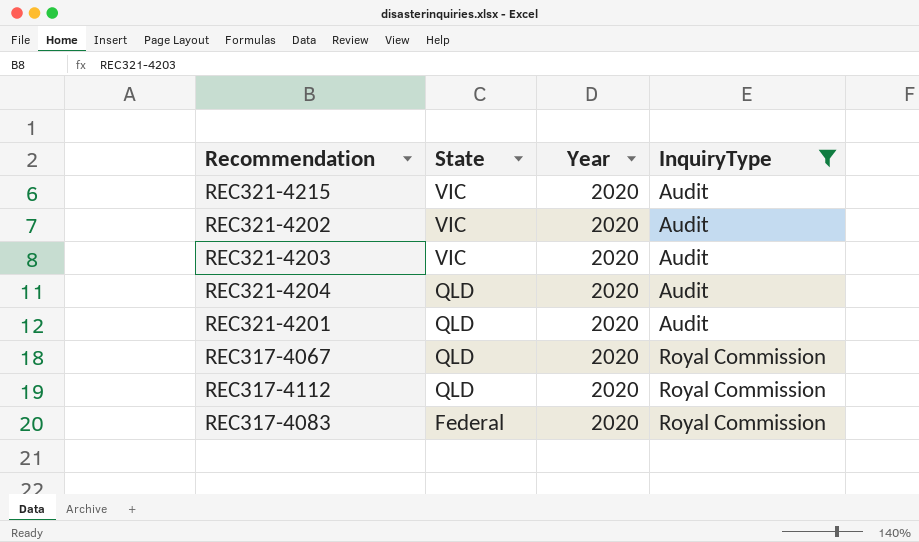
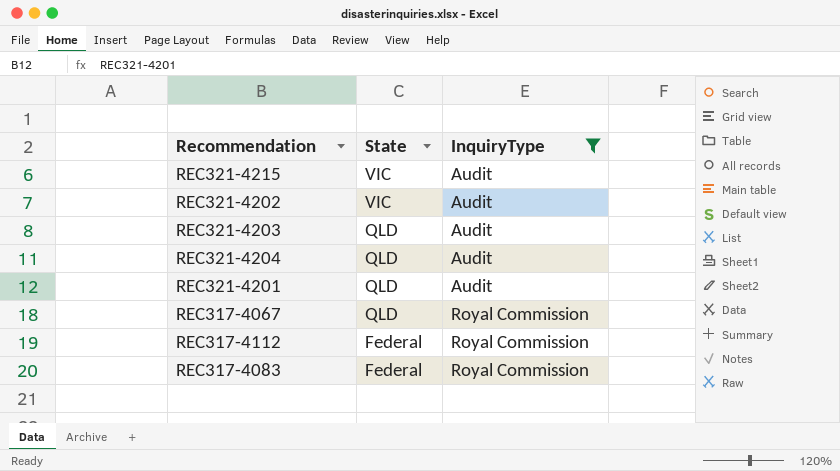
column Year | position: 3 -> none
REC321-4203 | State: VIC -> QLD
REC317-4112 | State: QLD -> Federal

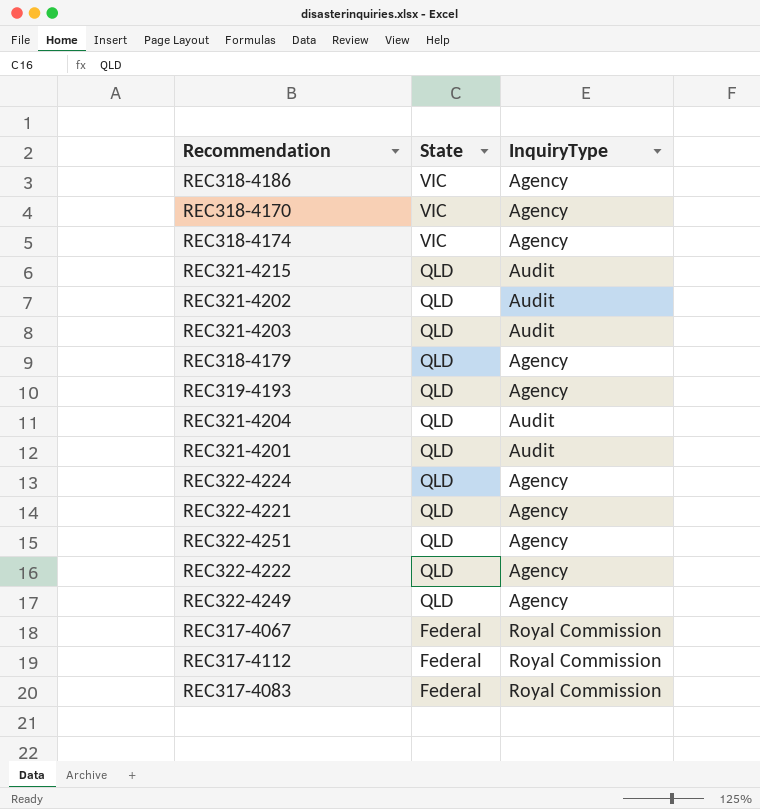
filter: InquiryType != Agency -> none
REC321-4215 | State: VIC -> QLD
REC321-4202 | State: VIC -> QLD
REC317-4067 | State: QLD -> Federal

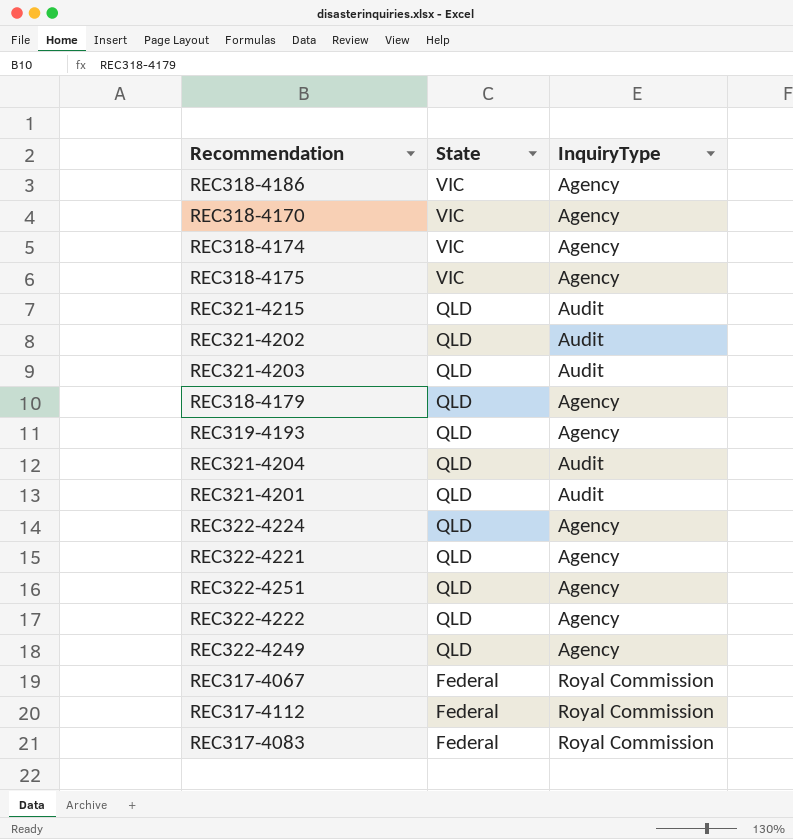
row REC318-4175: none -> VIC | Agency

